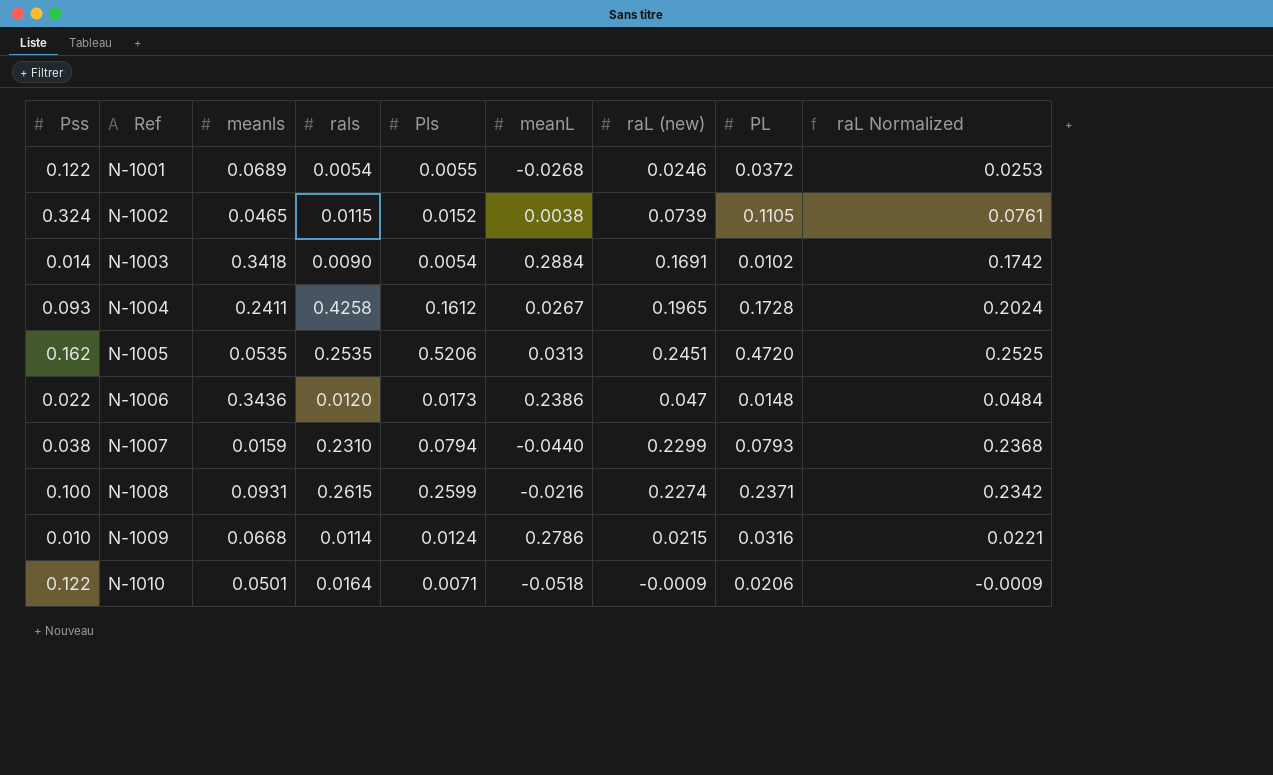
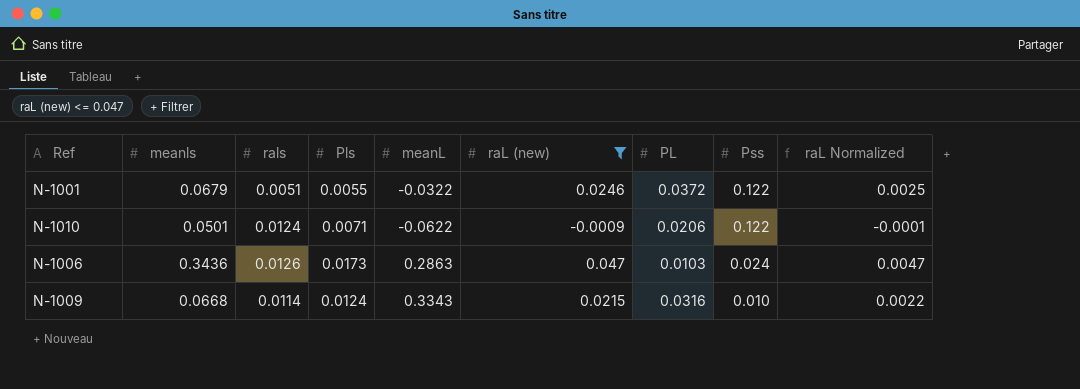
filter: none -> raL (new) <= 0.047
row order: Ref ascending -> Pss descending
column Pss | position: 1 -> 8
column raL Normalized | formula: [raL (new)] * 1.03 -> [raL (new)] * 0.1
N-1001 | meanls: 0.0689 -> 0.0679
N-1001 | rals: 0.0054 -> 0.0051
N-1001 | meanL: -0.0268 -> -0.0322
N-1010 | rals: 0.0164 -> 0.0124
N-1010 | meanL: -0.0518 -> -0.0622
N-1006 | rals: 0.0120 -> 0.0126
N-1006 | meanL: 0.2386 -> 0.2863
N-1006 | PL: 0.0148 -> 0.0103
N-1006 | Pss: 0.022 -> 0.024
N-1009 | meanL: 0.2786 -> 0.3343

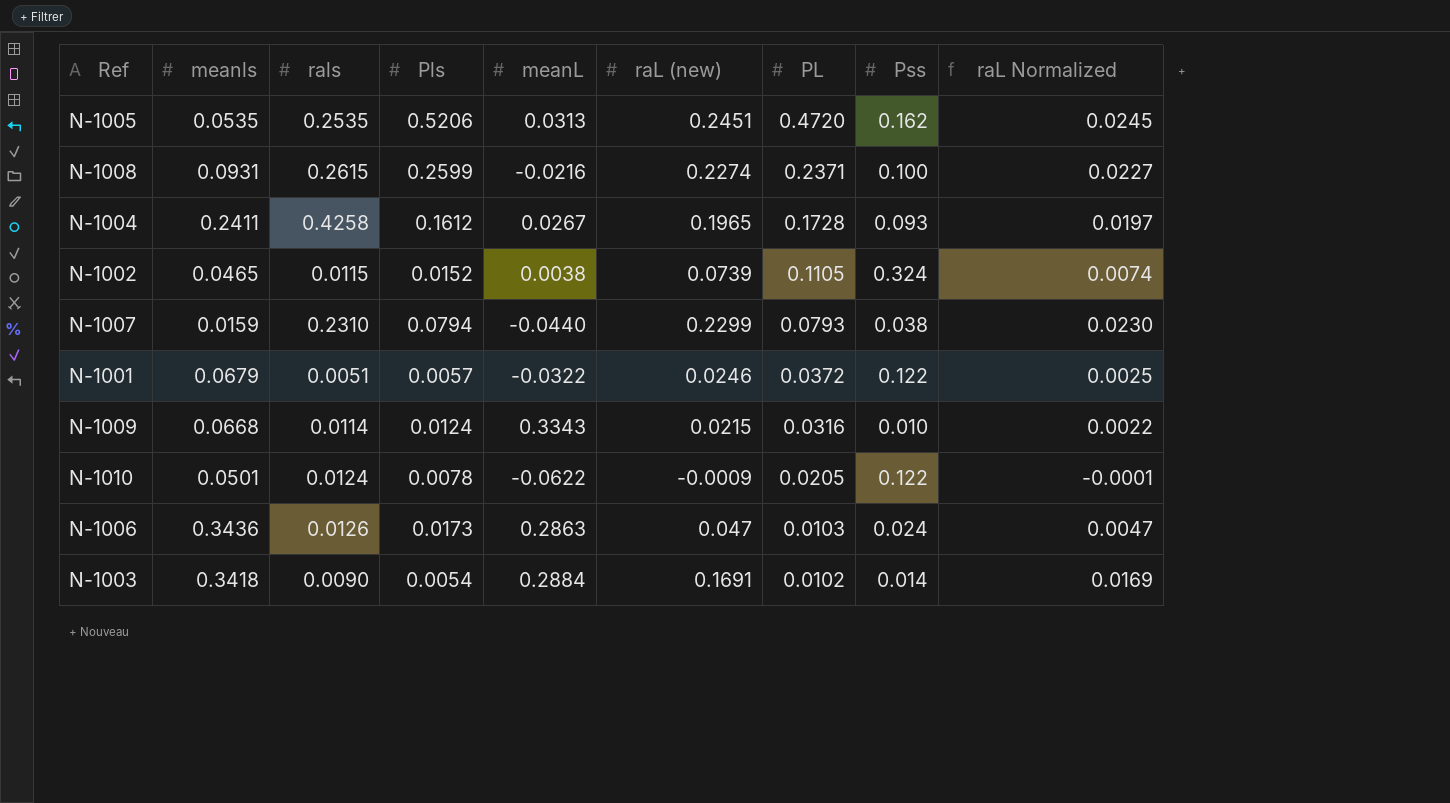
filter: raL (new) <= 0.047 -> none
row order: Pss descending -> PL descending
N-1001 | Pls: 0.0055 -> 0.0057
N-1010 | Pls: 0.0071 -> 0.0078
N-1010 | PL: 0.0206 -> 0.0205

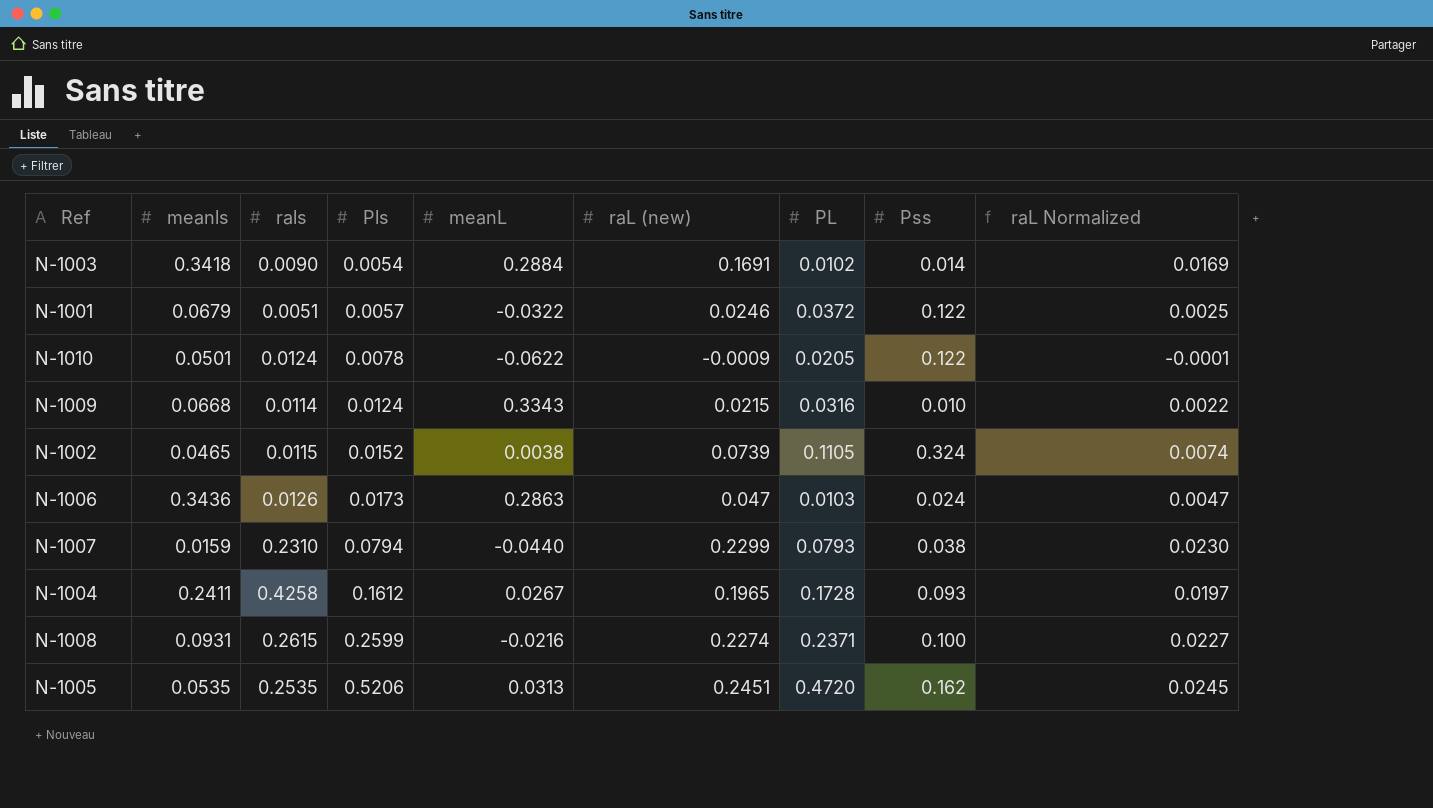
row order: PL descending -> Pls ascending

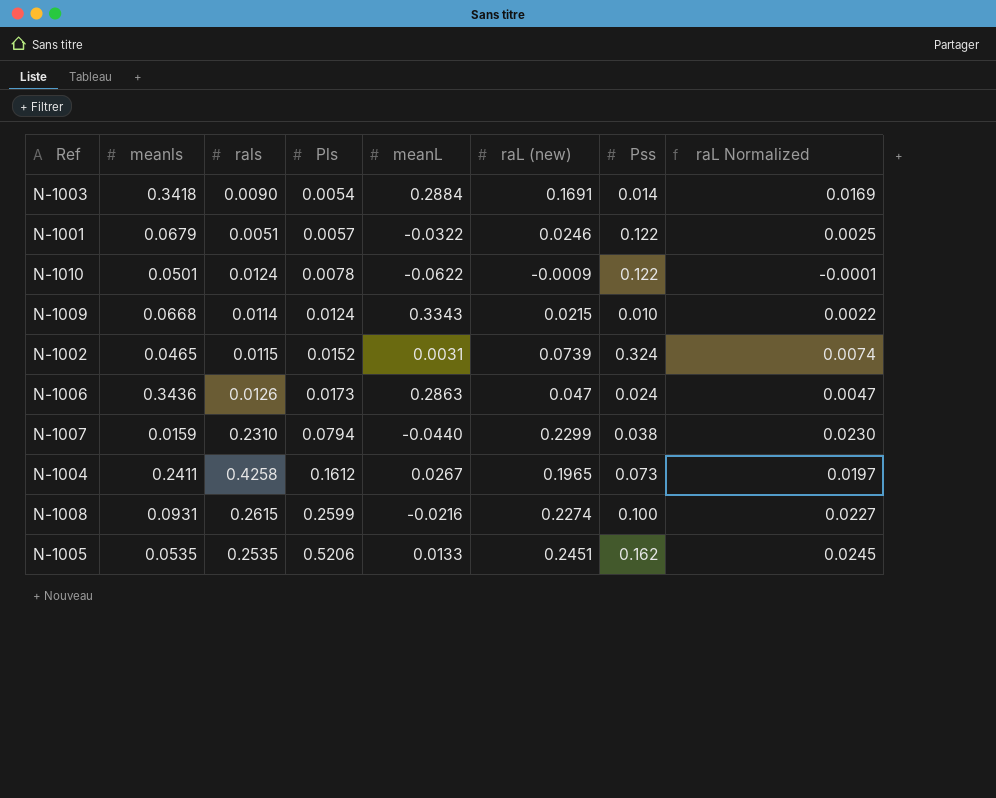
column PL | position: 7 -> none
N-1002 | meanL: 0.0038 -> 0.0031
N-1004 | Pss: 0.093 -> 0.073
N-1005 | meanL: 0.0313 -> 0.0133

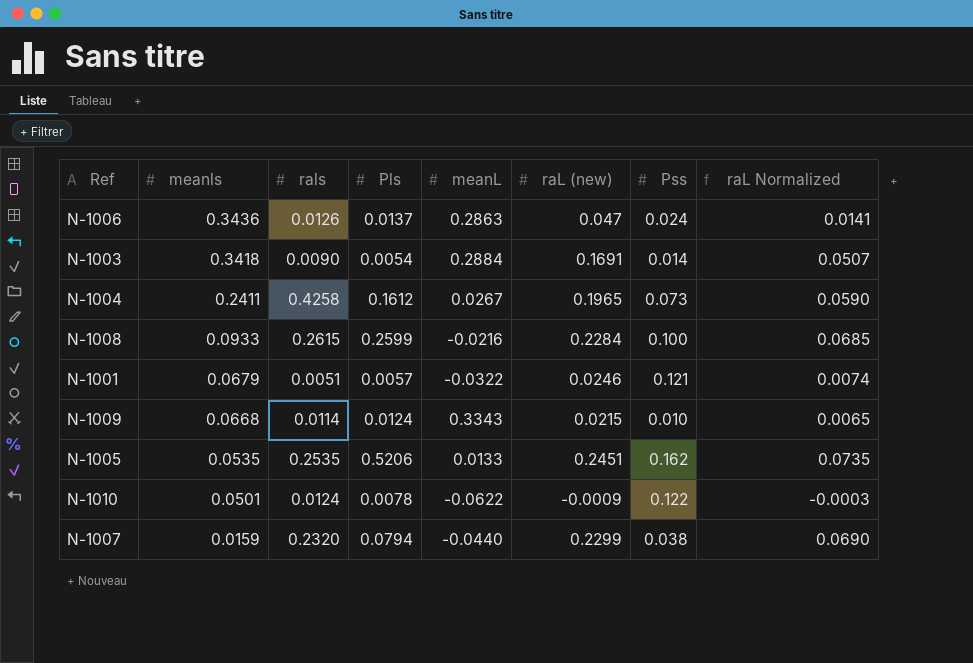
row order: Pls ascending -> meanls descending
column raL Normalized | formula: [raL (new)] * 0.1 -> [raL (new)] * 0.3
row N-1002: 0.0465 | 0.0115 | 0.0152 | 0.0031 | 0.0739 | 0.324 | 0.0074 -> none
N-1006 | Pls: 0.0173 -> 0.0137
N-1008 | meanls: 0.0931 -> 0.0933
N-1008 | raL (new): 0.2274 -> 0.2284
N-1001 | Pss: 0.122 -> 0.121
N-1007 | rals: 0.2310 -> 0.2320

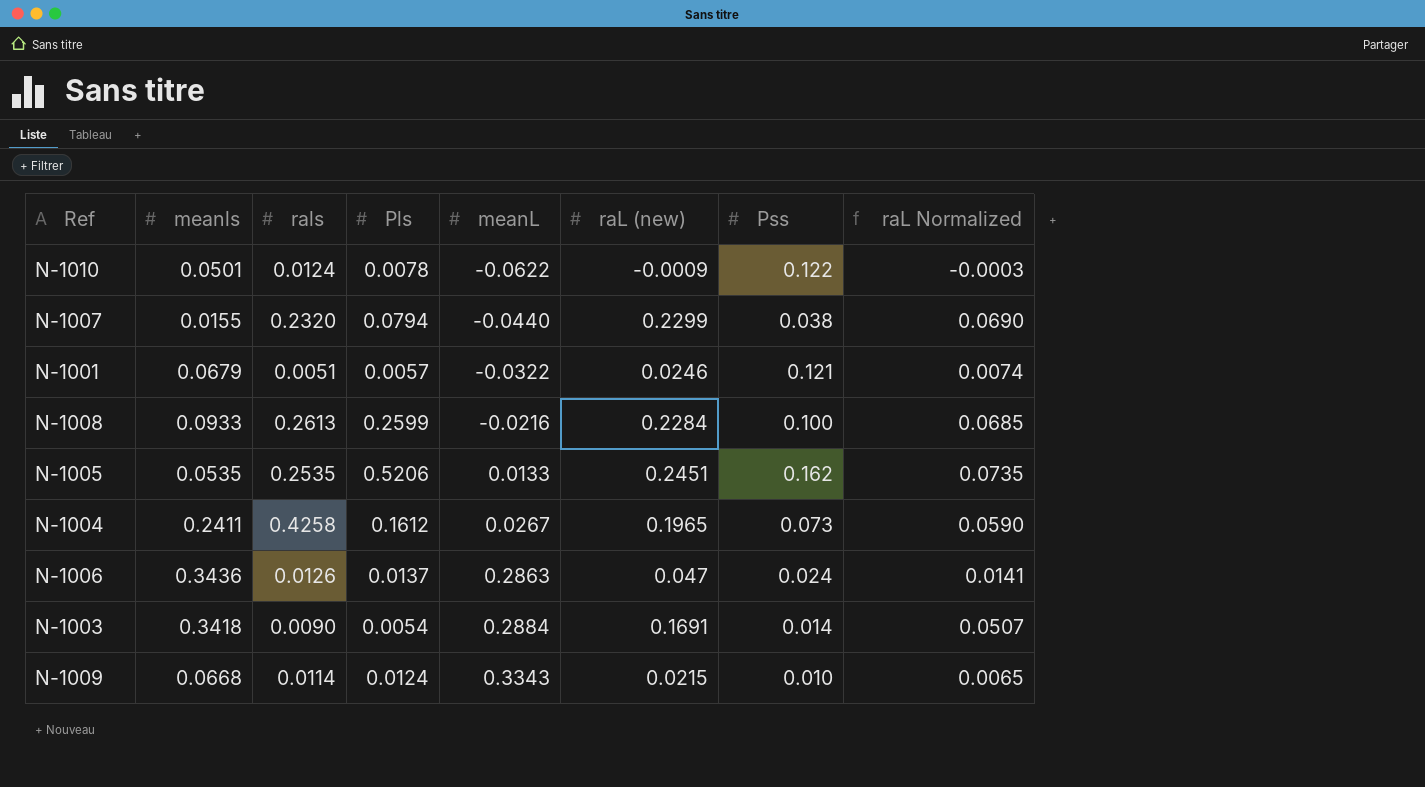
row order: meanls descending -> meanL ascending
N-1007 | meanls: 0.0159 -> 0.0155
N-1008 | rals: 0.2615 -> 0.2613

